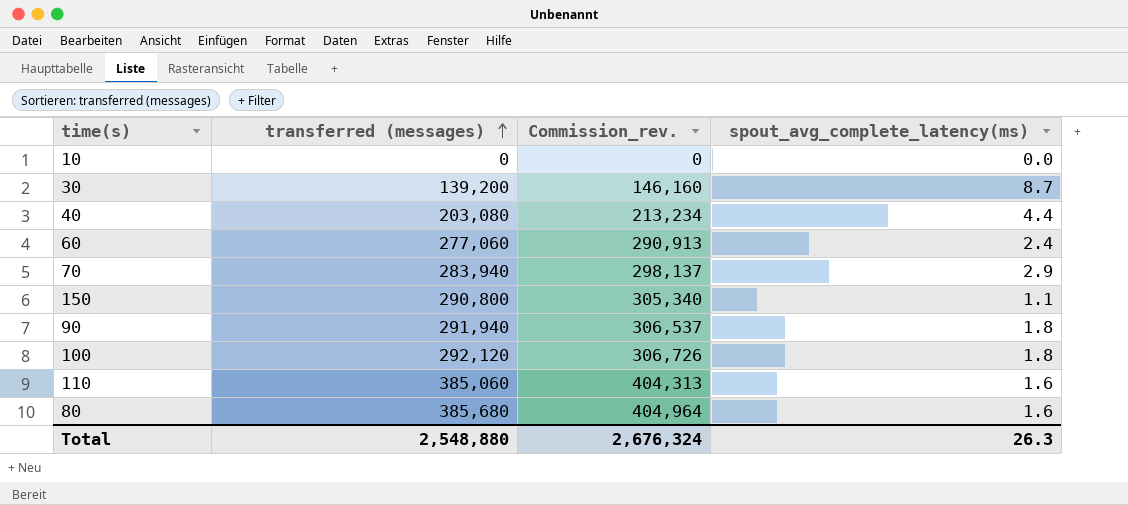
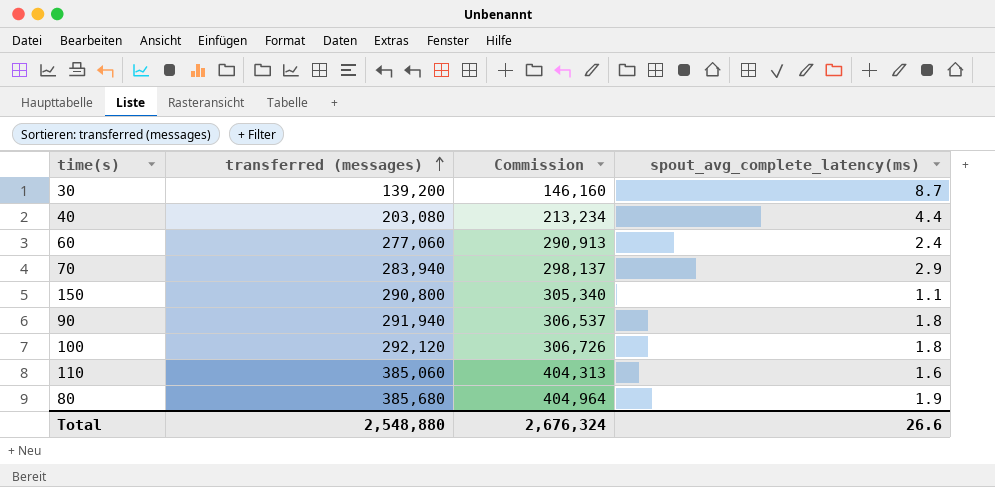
column name: Commission_rev. -> Commission
row 10: 0 | 0 | 0.0 -> none
80 | spout_avg_complete_latency(ms): 1.6 -> 1.9
Total | spout_avg_complete_latency(ms): 26.3 -> 26.6

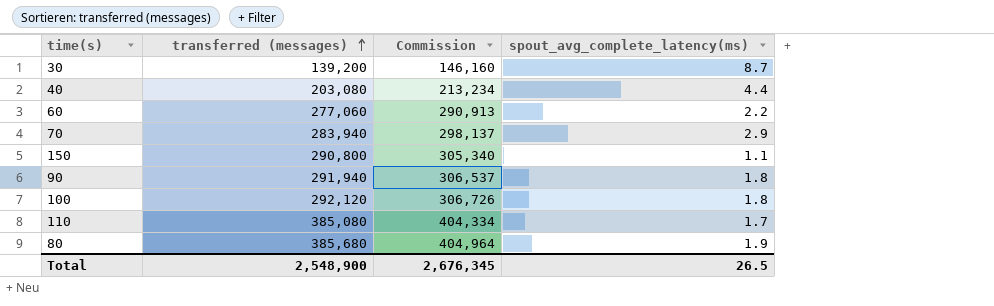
60 | spout_avg_complete_latency(ms): 2.4 -> 2.2
110 | transferred (messages): 385,060 -> 385,080
110 | Commission: 404,313 -> 404,334
110 | spout_avg_complete_latency(ms): 1.6 -> 1.7
Total | transferred (messages): 2,548,880 -> 2,548,900
Total | Commission: 2,676,324 -> 2,676,345
Total | spout_avg_complete_latency(ms): 26.6 -> 26.5

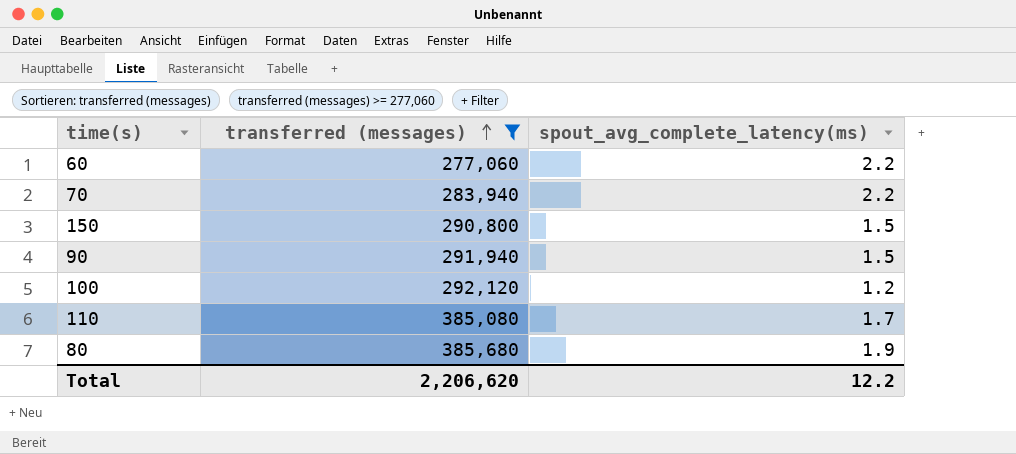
filter: none -> transferred (messages) >= 277,060
column Commission | formula: [transferred (messages)] * 1.05 -> none
70 | spout_avg_complete_latency(ms): 2.9 -> 2.2
150 | spout_avg_complete_latency(ms): 1.1 -> 1.5
90 | spout_avg_complete_latency(ms): 1.8 -> 1.5
100 | spout_avg_complete_latency(ms): 1.8 -> 1.2
Total | transferred (messages): 2,548,900 -> 2,206,620
Total | spout_avg_complete_latency(ms): 26.5 -> 12.2

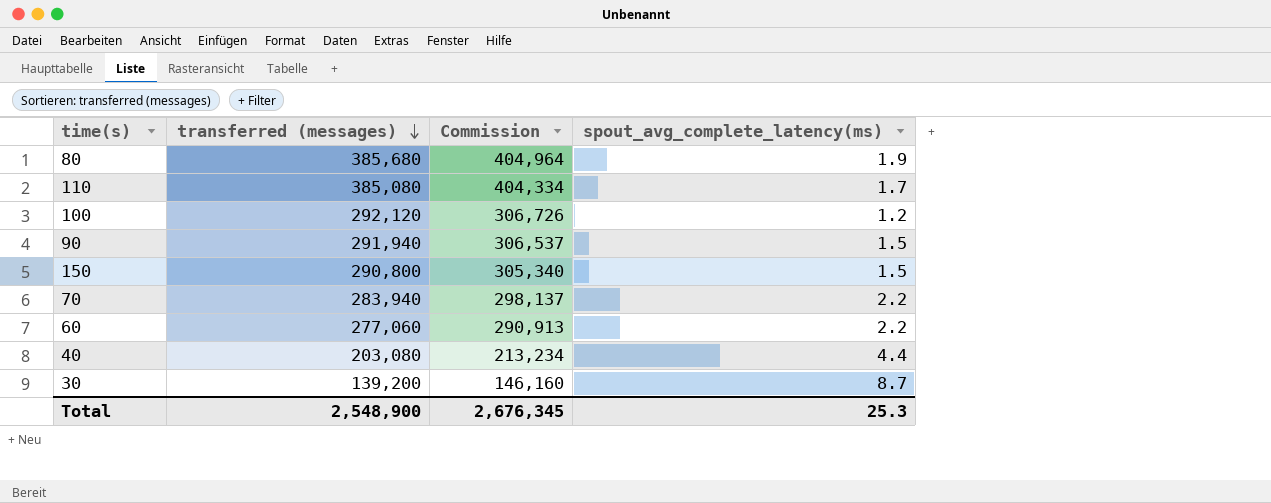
filter: transferred (messages) >= 277,060 -> none
row order: transferred (messages) ascending -> transferred (messages) descending
column Commission | formula: none -> [transferred (messages)] * 1.05
Total | transferred (messages): 2,206,620 -> 2,548,900
Total | spout_avg_complete_latency(ms): 12.2 -> 25.3

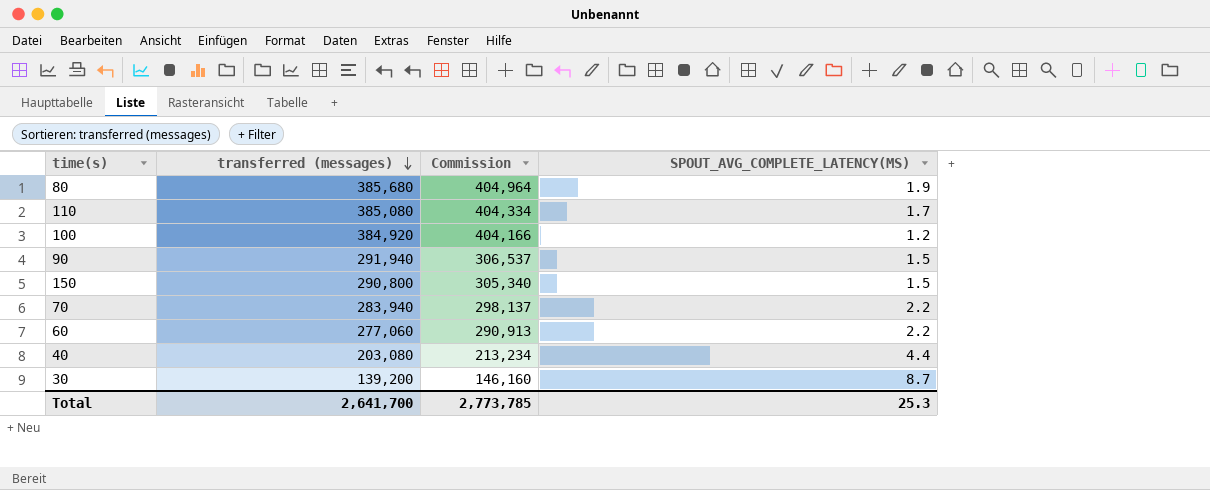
column name: spout_avg_complete_latency(ms) -> SPOUT_AVG_COMPLETE_LATENCY(MS)
100 | transferred (messages): 292,120 -> 384,920
100 | Commission: 306,726 -> 404,166
Total | transferred (messages): 2,548,900 -> 2,641,700
Total | Commission: 2,676,345 -> 2,773,785

